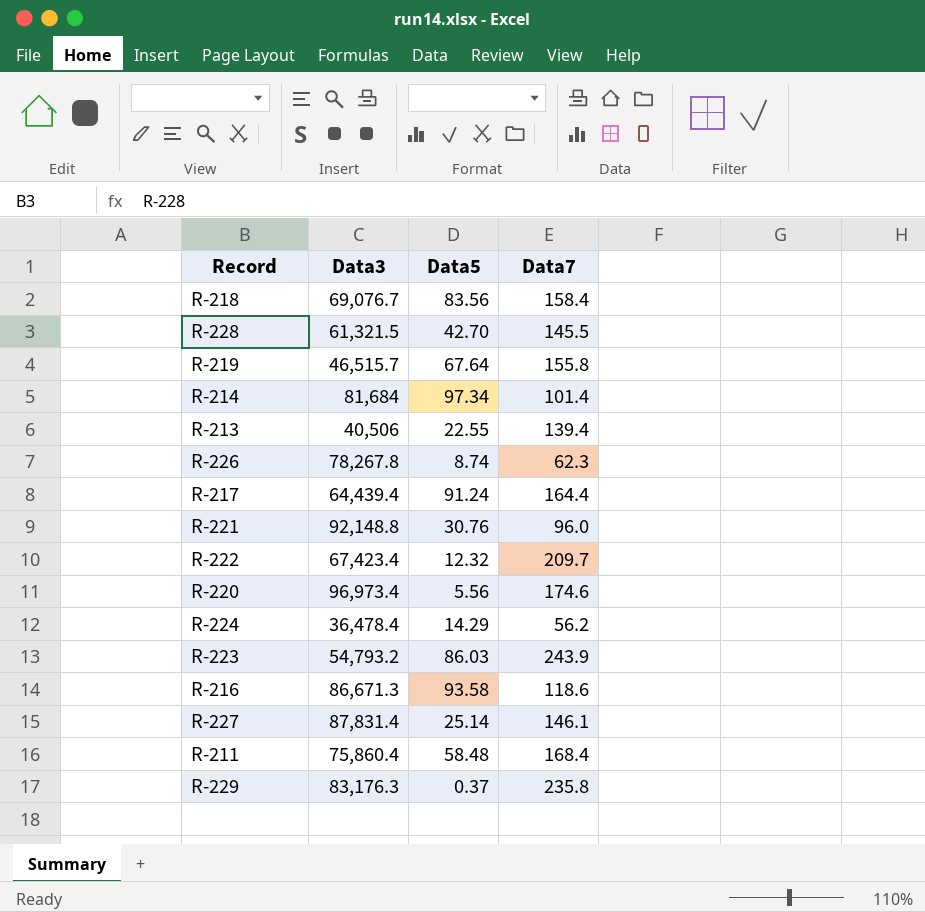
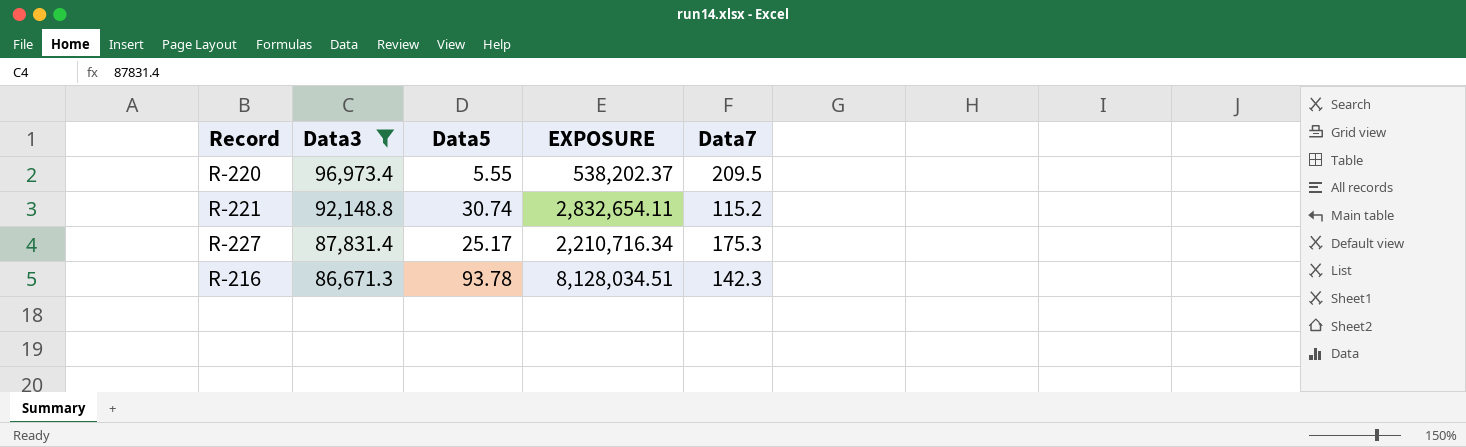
filter: none -> Data3 >= 86,671.3
row order: none -> Data3 descending
column EXPOSURE | formula: none -> [Data3] * [Data5]
R-220 | Data5: 5.56 -> 5.55
R-220 | Data7: 174.6 -> 209.5
R-221 | Data5: 30.76 -> 30.74
R-221 | Data7: 96.0 -> 115.2
R-227 | Data5: 25.14 -> 25.17
R-227 | Data7: 146.1 -> 175.3
R-216 | Data5: 93.58 -> 93.78
R-216 | Data7: 118.6 -> 142.3

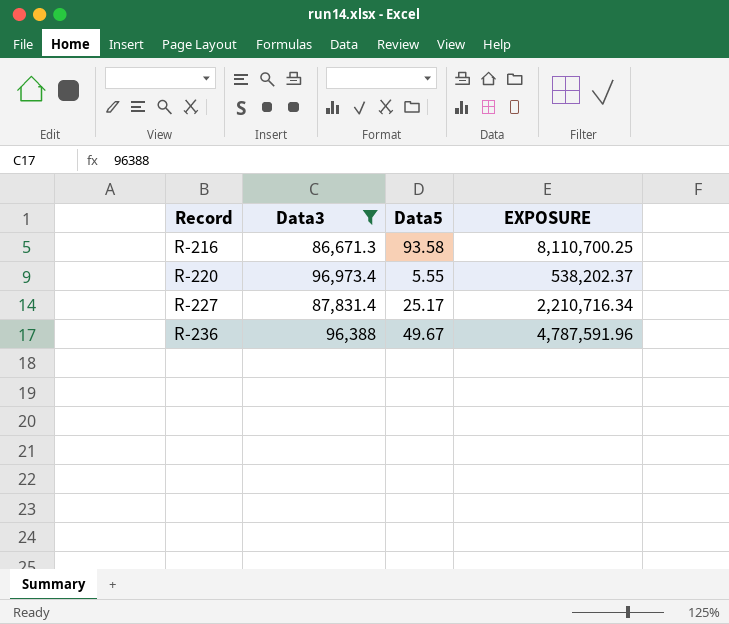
row order: Data3 descending -> Record ascending
column Data7 | position: 5 -> none
row R-221: 92,148.8 | 30.74 | 2,832,654.11 | 115.2 -> none
R-216 | Data5: 93.78 -> 93.58
R-216 | EXPOSURE: 8,128,034.51 -> 8,110,700.25
row R-236: none -> 96,388 | 49.67 | 4,787,591.96

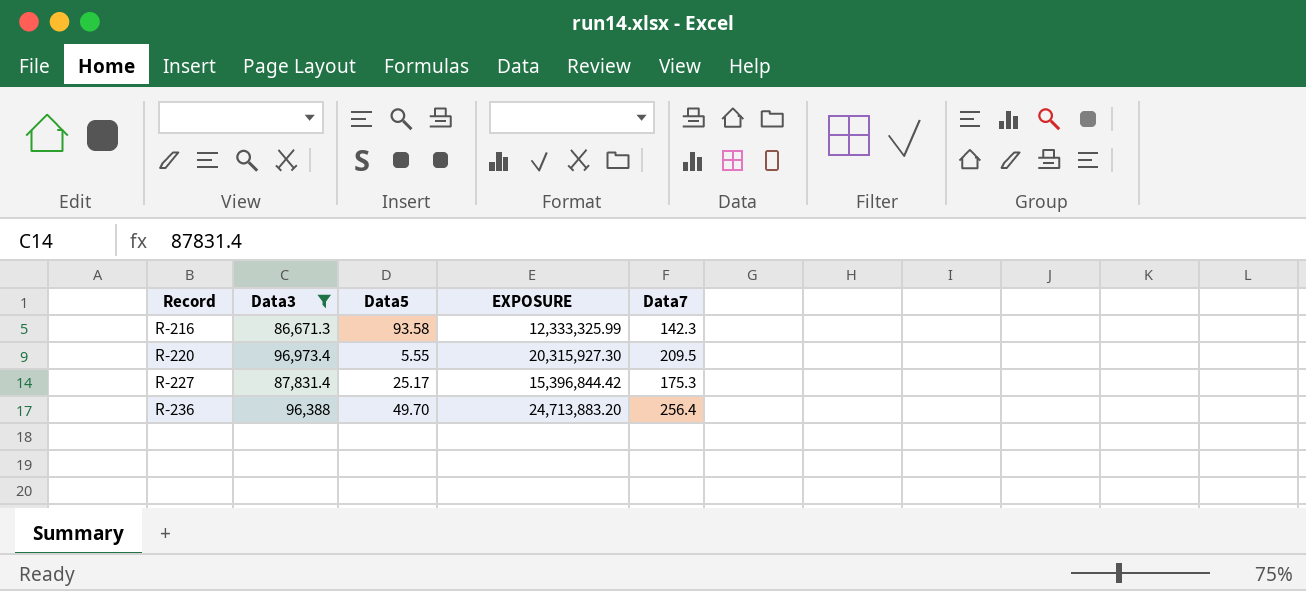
column EXPOSURE | formula: [Data3] * [Data5] -> [Data3] * [Data7]
column Data7 | position: none -> 5
R-236 | Data5: 49.67 -> 49.70

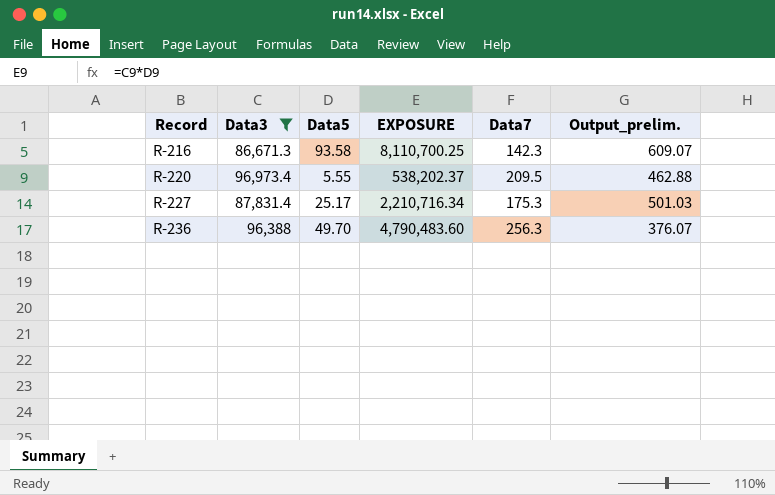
column EXPOSURE | formula: [Data3] * [Data7] -> [Data3] * [Data5]
column Output_prelim. | formula: none -> [Data3] / [Data7]
R-236 | Data7: 256.4 -> 256.3

